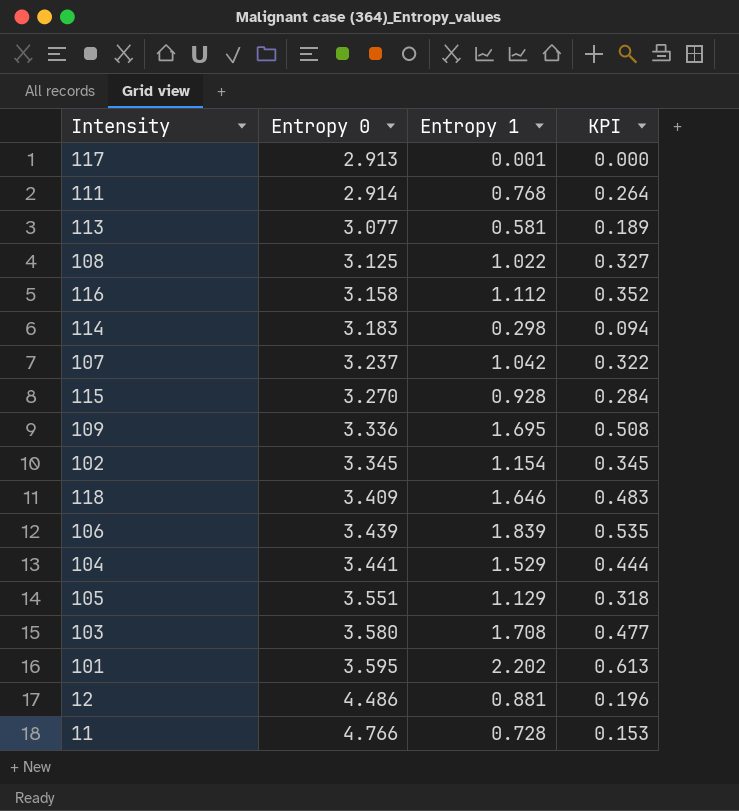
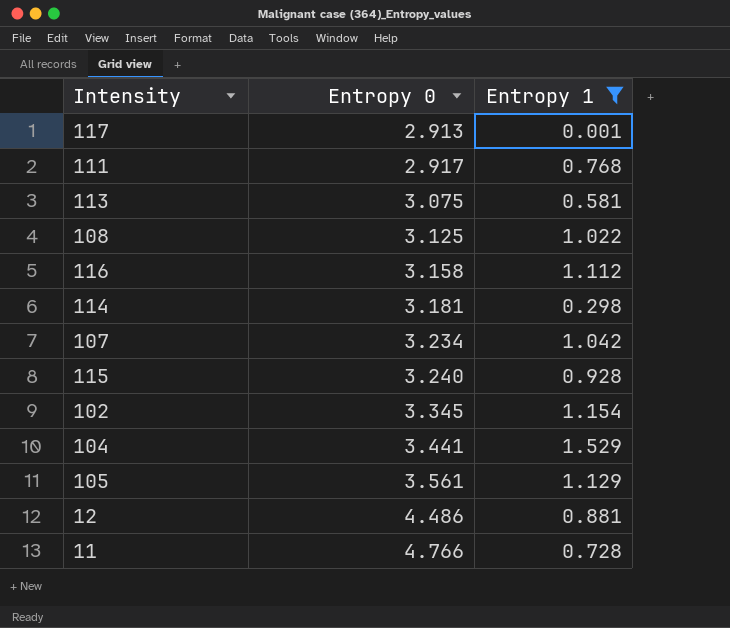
filter: none -> Entropy 1 <= 1.529
column KPI | formula: [Entropy 1] / [Entropy 0] -> none
111 | Entropy 0: 2.914 -> 2.917
113 | Entropy 0: 3.077 -> 3.075
114 | Entropy 0: 3.183 -> 3.181
107 | Entropy 0: 3.237 -> 3.234
115 | Entropy 0: 3.270 -> 3.240
105 | Entropy 0: 3.551 -> 3.561

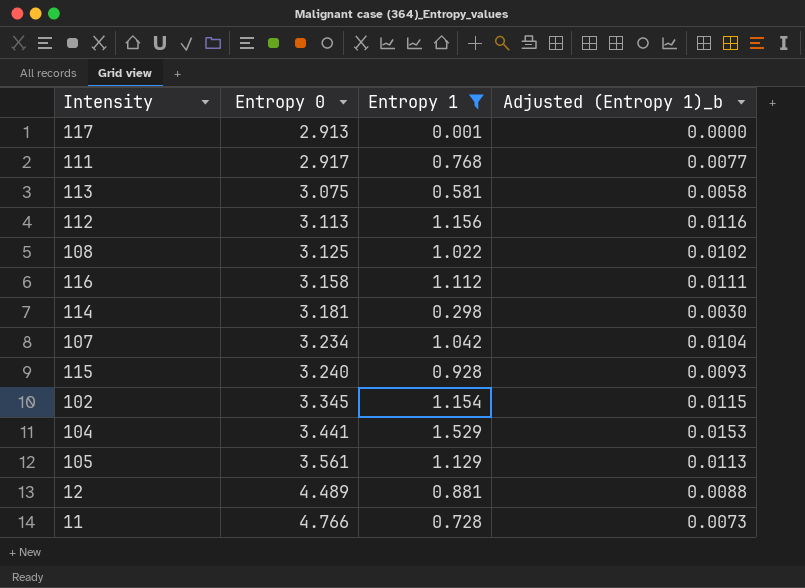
column Adjusted (Entropy 1)_b | formula: none -> [Entropy 1] * 0.01
row 112: none -> 3.113 | 1.156 | 0.0116
12 | Entropy 0: 4.486 -> 4.489

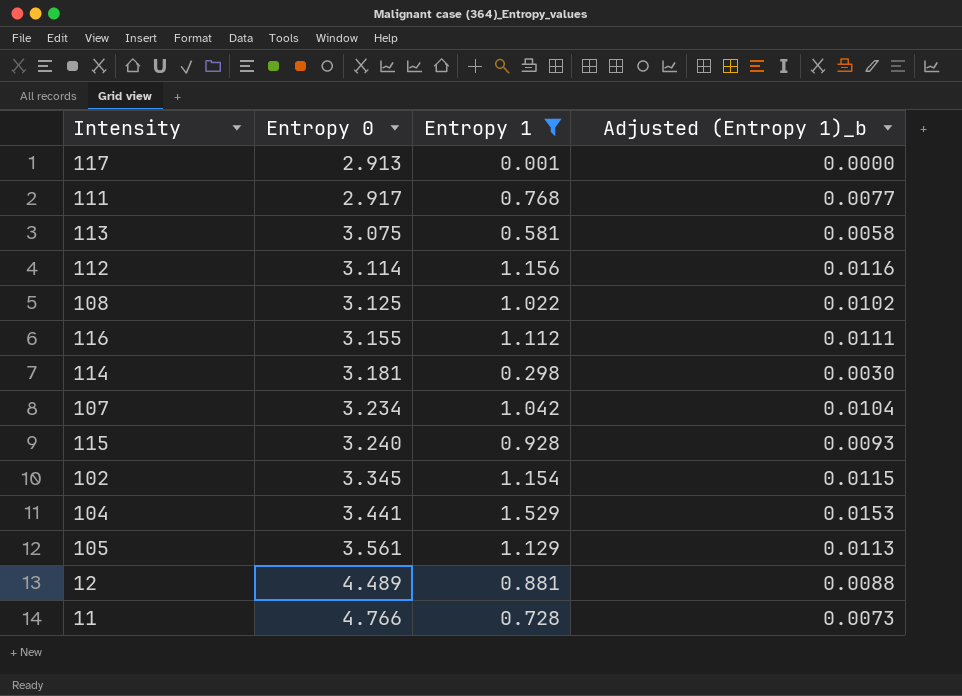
112 | Entropy 0: 3.113 -> 3.114
116 | Entropy 0: 3.158 -> 3.155

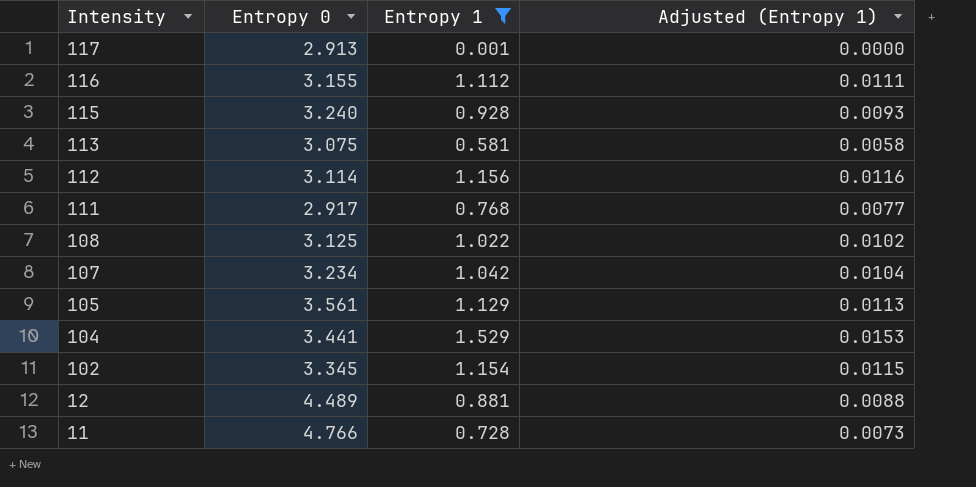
row order: Entropy 0 ascending -> Intensity descending
column name: Adjusted (Entropy 1)_b -> Adjusted (Entropy 1)
row 114: 3.181 | 0.298 | 0.0030 -> none

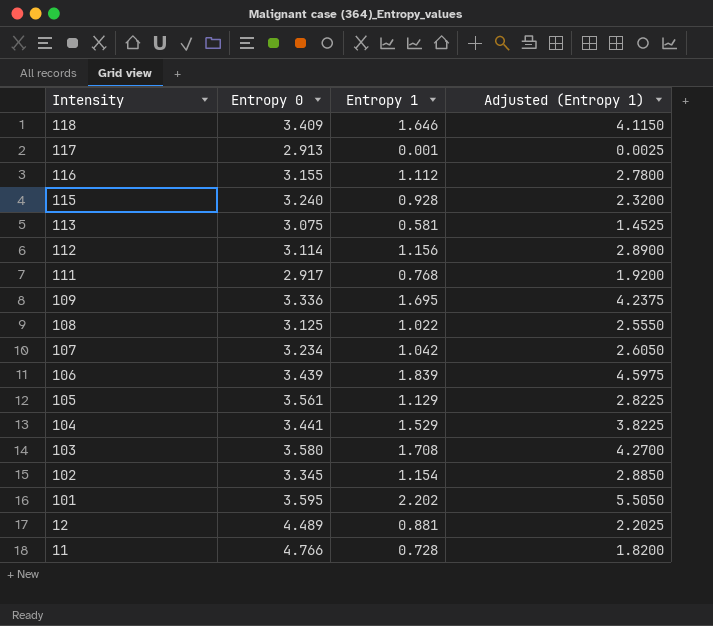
filter: Entropy 1 <= 1.529 -> none
column Adjusted (Entropy 1) | formula: [Entropy 1] * 0.01 -> [Entropy 1] * 2.5

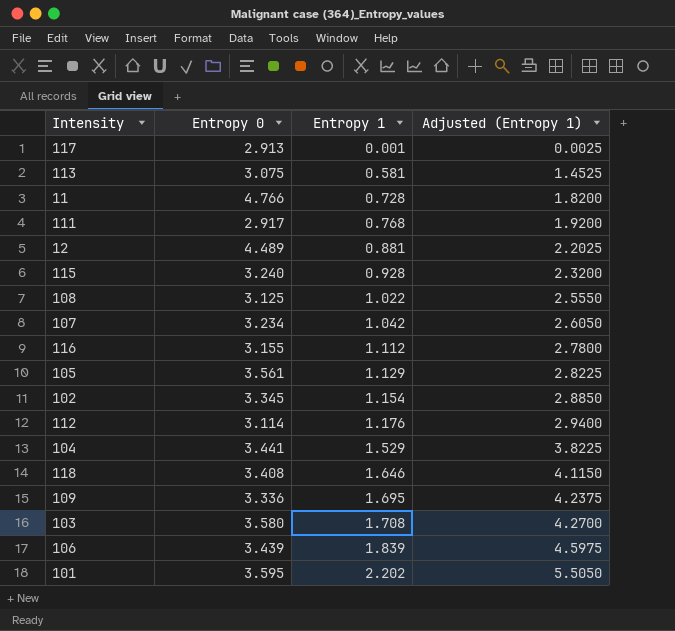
row order: Intensity descending -> Entropy 1 ascending
112 | Entropy 1: 1.156 -> 1.176
112 | Adjusted (Entropy 1): 2.8900 -> 2.9400
118 | Entropy 0: 3.409 -> 3.408

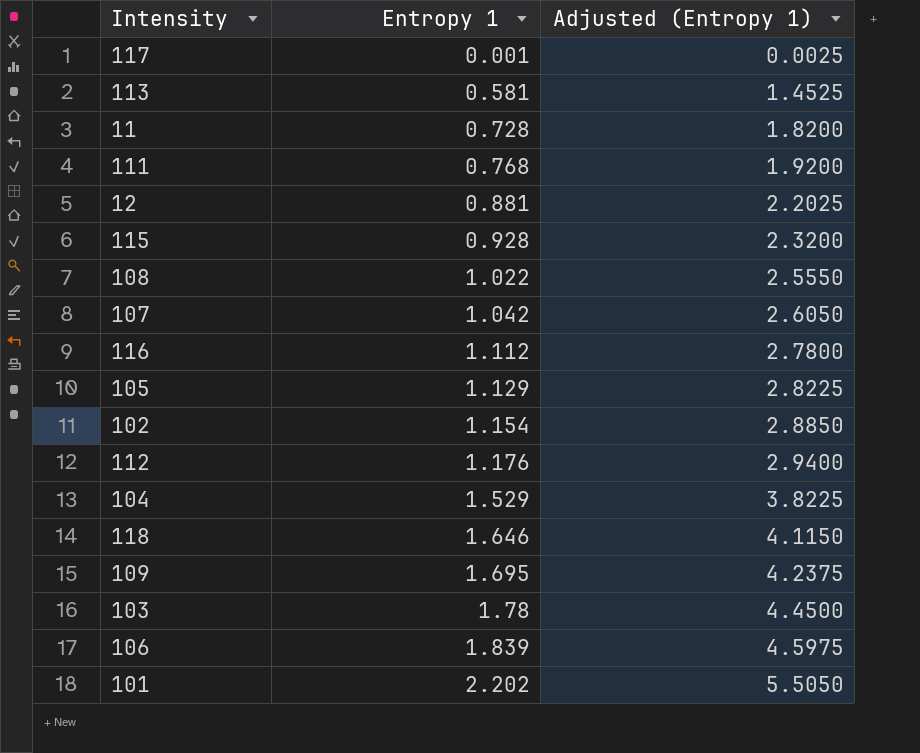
column Entropy 0 | position: 2 -> none
103 | Entropy 1: 1.708 -> 1.78
103 | Adjusted (Entropy 1): 4.2700 -> 4.4500

